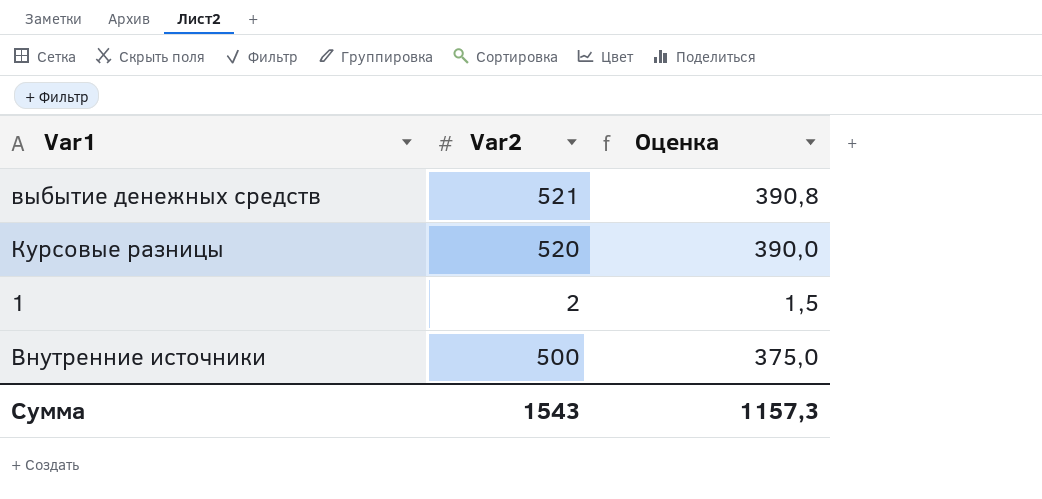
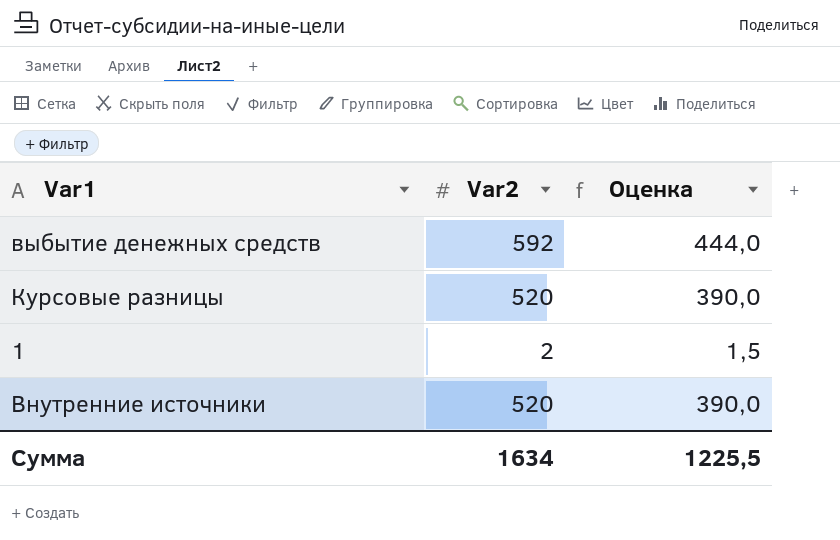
выбытие денежных средств | Var2: 521 -> 592
выбытие денежных средств | Оценка: 390,8 -> 444,0
Внутренние источники | Var2: 500 -> 520
Внутренние источники | Оценка: 375,0 -> 390,0
Сумма | Var2: 1543 -> 1634
Сумма | Оценка: 1157,3 -> 1225,5

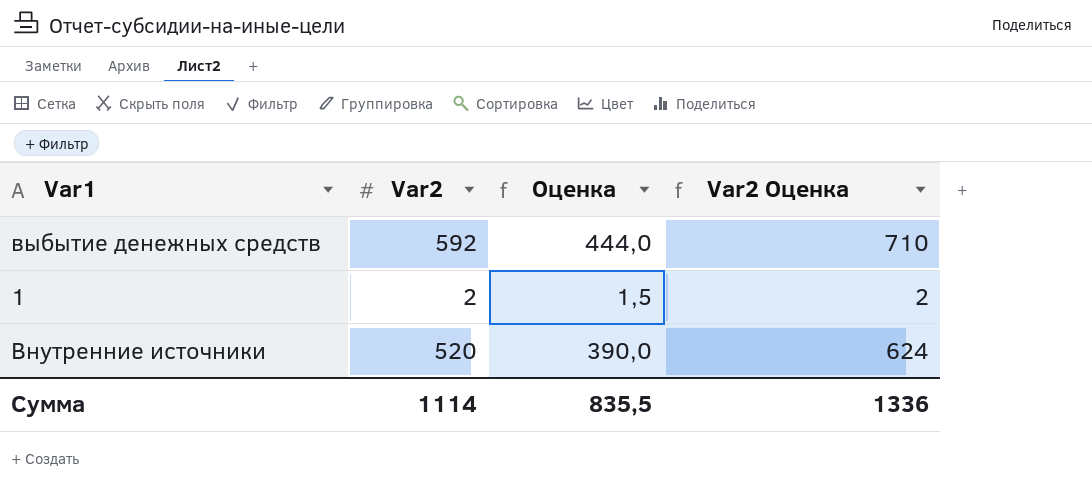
column Var2 Оценка | formula: none -> [Var2] * 1,2
row Курсовые разницы: 520 | 390,0 -> none
Сумма | Var2: 1634 -> 1114
Сумма | Оценка: 1225,5 -> 835,5

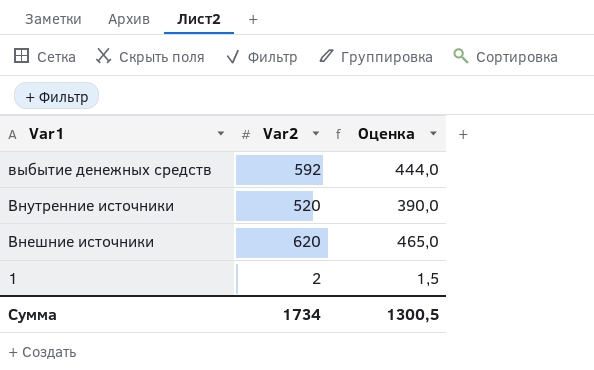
row order: none -> Var1 descending
column Var2 Оценка | formula: [Var2] * 1,2 -> none
row Внешние источники: none -> 620 | 465,0
Сумма | Var2: 1114 -> 1734
Сумма | Оценка: 835,5 -> 1300,5

